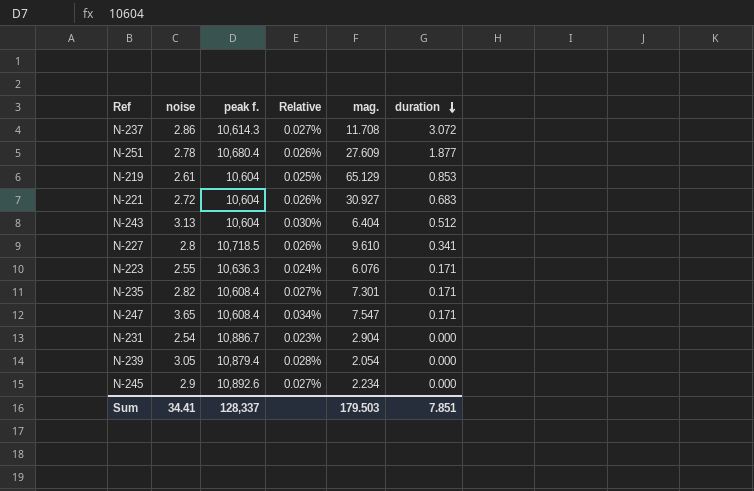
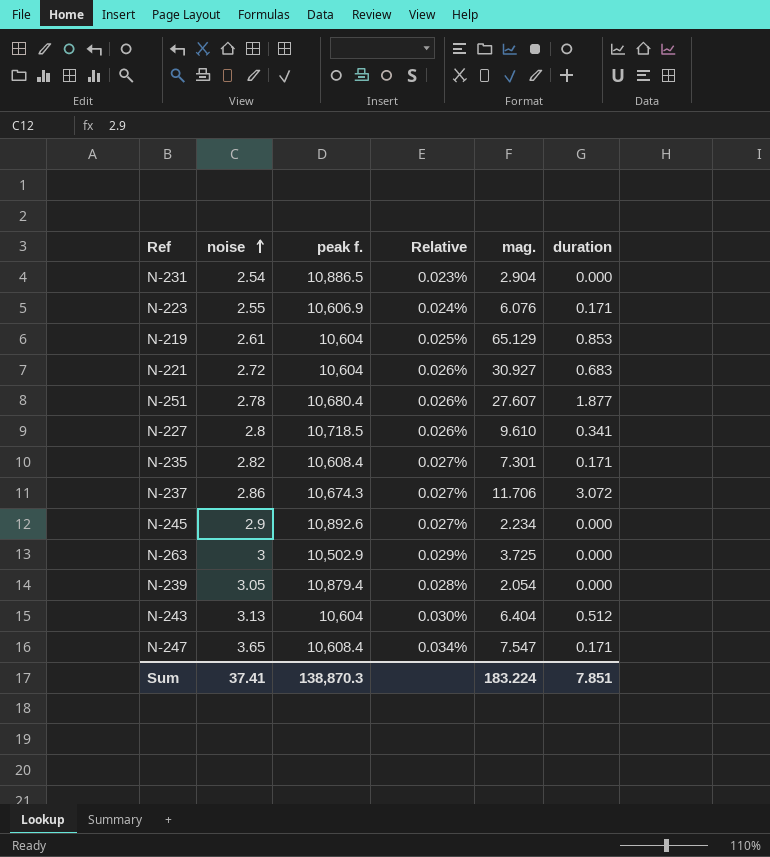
row order: duration descending -> noise ascending
N-231 | peak f.: 10,886.7 -> 10,886.5
N-223 | peak f.: 10,636.3 -> 10,606.9
N-251 | mag.: 27.609 -> 27.607
N-237 | peak f.: 10,614.3 -> 10,674.3
N-237 | mag.: 11.708 -> 11.706
row N-263: none -> 3 | 10,502.9 | 0.029% | 3.725 | 0.000
Sum | noise: 34.41 -> 37.41
Sum | peak f.: 128,337 -> 138,870.3
Sum | mag.: 179.503 -> 183.224

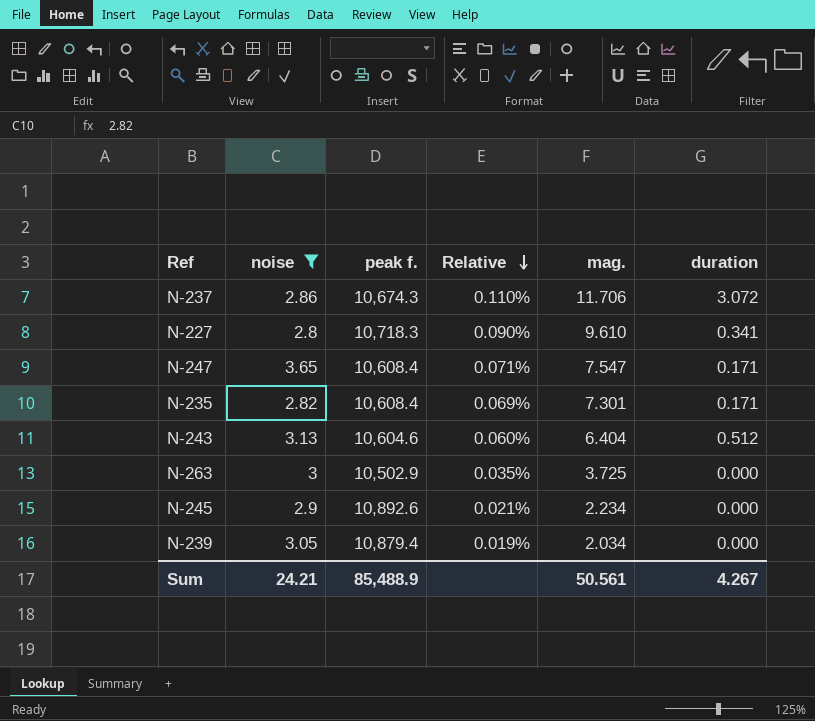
filter: none -> noise >= 2.8
row order: noise ascending -> Relative descending
column Relative | formula: [noise] / [peak f.] -> [mag.] / [peak f.]
N-227 | peak f.: 10,718.5 -> 10,718.3
N-243 | peak f.: 10,604 -> 10,604.6
N-239 | mag.: 2.054 -> 2.034
Sum | noise: 37.41 -> 24.21
Sum | peak f.: 138,870.3 -> 85,488.9
Sum | mag.: 183.224 -> 50.561
Sum | duration: 7.851 -> 4.267

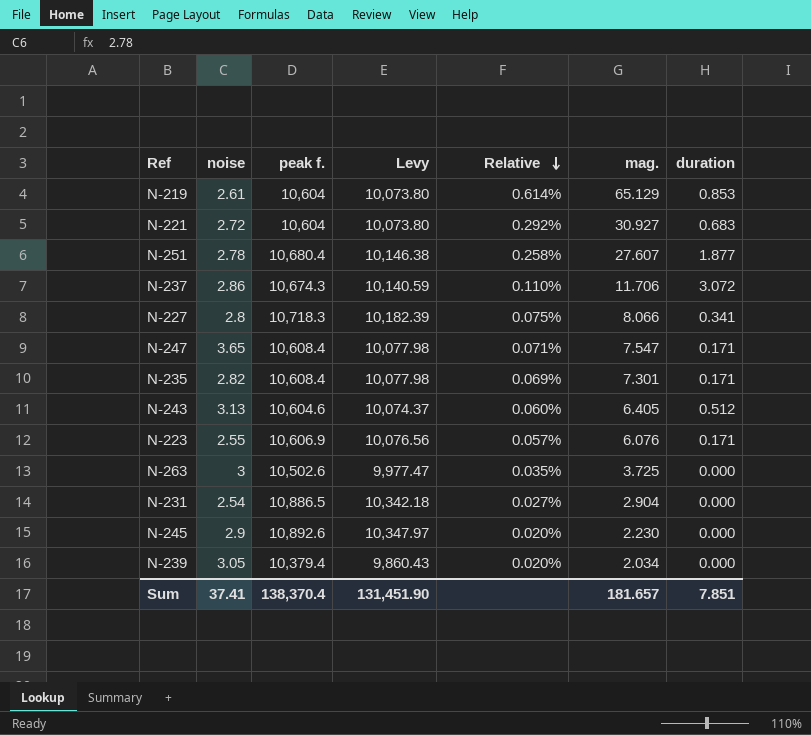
filter: noise >= 2.8 -> none
column Levy | formula: none -> [peak f.] * 0.95
N-227 | Relative: 0.090% -> 0.075%
N-227 | mag.: 9.610 -> 8.066
N-243 | mag.: 6.404 -> 6.405
N-263 | peak f.: 10,502.9 -> 10,502.6
N-245 | Relative: 0.021% -> 0.020%
N-245 | mag.: 2.234 -> 2.230
N-239 | peak f.: 10,879.4 -> 10,379.4
N-239 | Relative: 0.019% -> 0.020%
Sum | noise: 24.21 -> 37.41
Sum | peak f.: 85,488.9 -> 138,370.4
Sum | mag.: 50.561 -> 181.657
Sum | duration: 4.267 -> 7.851

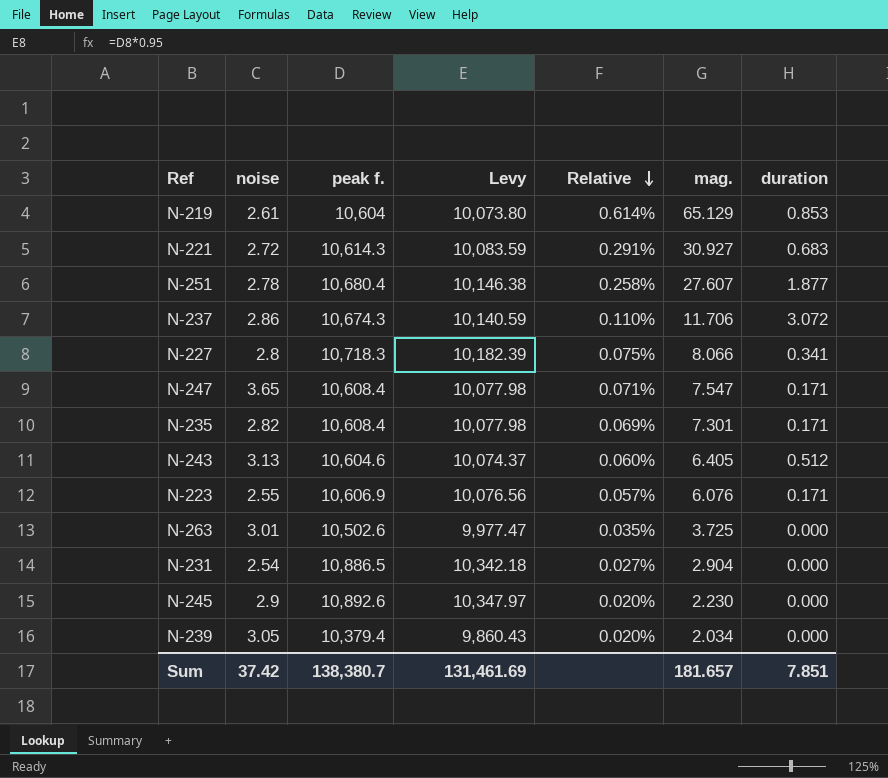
N-221 | peak f.: 10,604 -> 10,614.3
N-221 | Levy: 10,073.80 -> 10,083.59
N-221 | Relative: 0.292% -> 0.291%
N-263 | noise: 3 -> 3.01
Sum | noise: 37.41 -> 37.42
Sum | peak f.: 138,370.4 -> 138,380.7
Sum | Levy: 131,451.90 -> 131,461.69

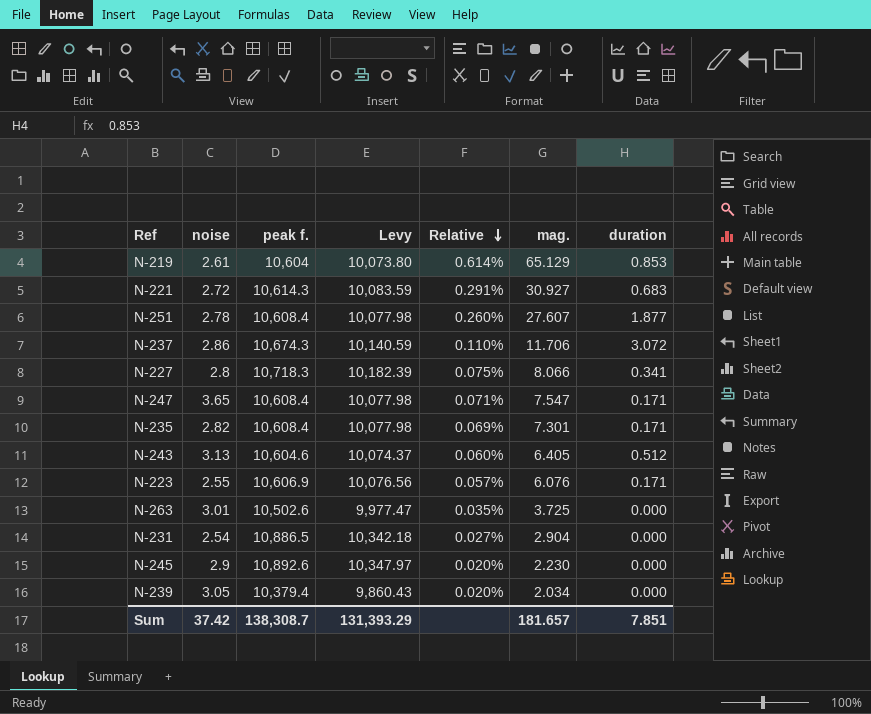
N-251 | peak f.: 10,680.4 -> 10,608.4
N-251 | Levy: 10,146.38 -> 10,077.98
N-251 | Relative: 0.258% -> 0.260%
Sum | peak f.: 138,380.7 -> 138,308.7
Sum | Levy: 131,461.69 -> 131,393.29

